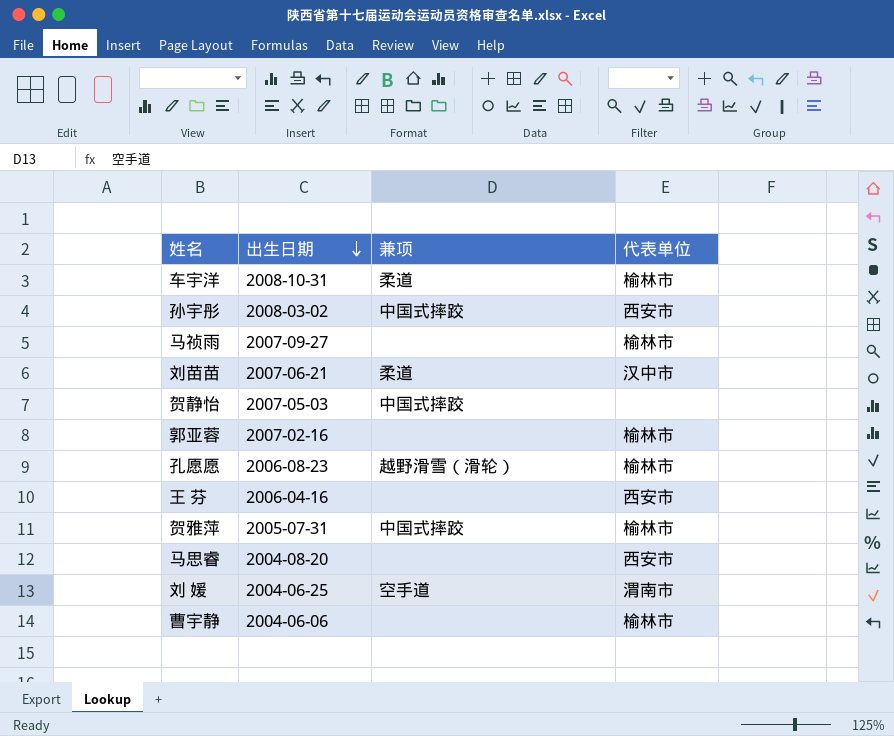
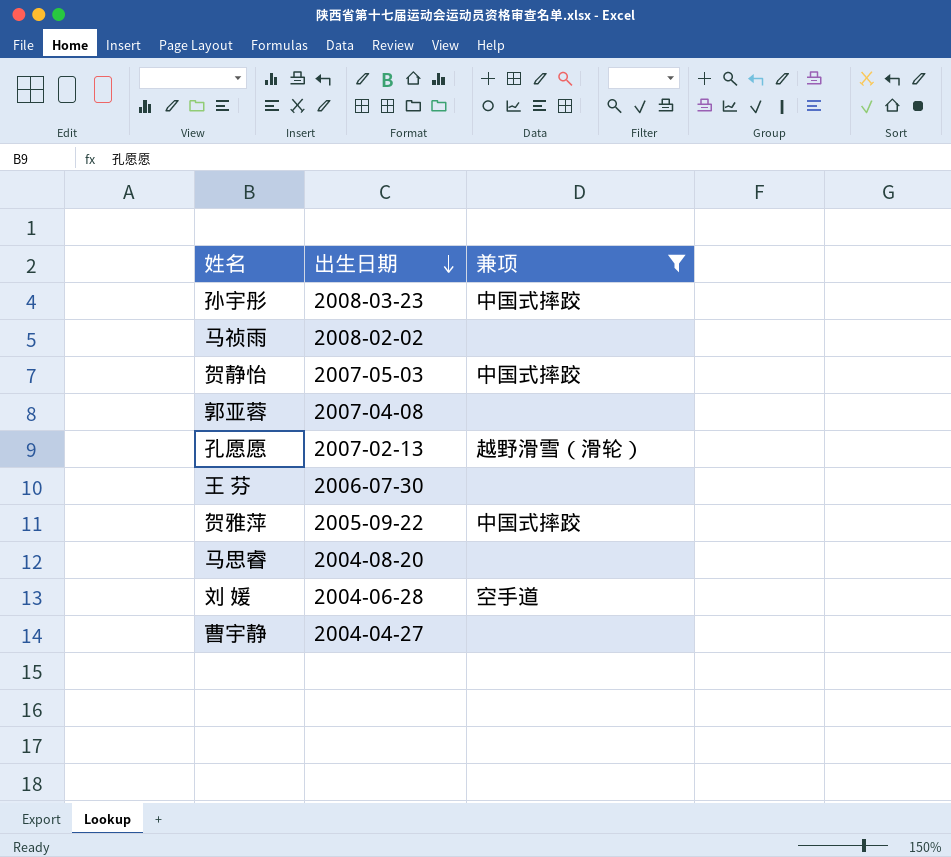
filter: none -> 兼项 != 柔道
column 代表单位 | position: 4 -> none
孙宇彤 | 出生日期: 2008-03-02 -> 2008-03-23
马祯雨 | 出生日期: 2007-09-27 -> 2008-02-02
郭亚蓉 | 出生日期: 2007-02-16 -> 2007-04-08
孔愿愿 | 出生日期: 2006-08-23 -> 2007-02-13
王 芬 | 出生日期: 2006-04-16 -> 2006-07-30
贺雅萍 | 出生日期: 2005-07-31 -> 2005-09-22
刘 媛 | 出生日期: 2004-06-25 -> 2004-06-28
曹宇静 | 出生日期: 2004-06-06 -> 2004-04-27

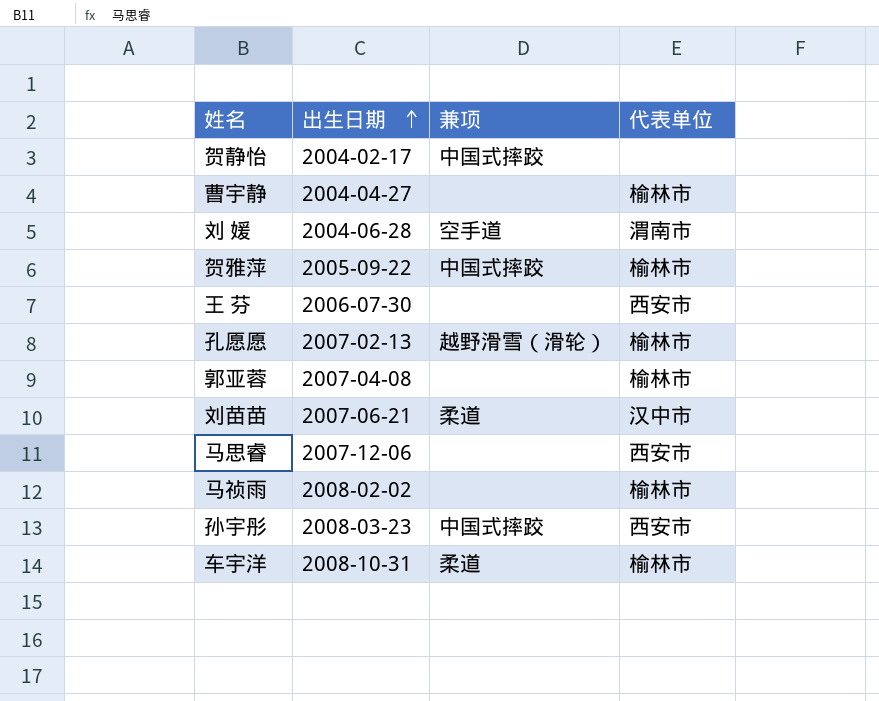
filter: 兼项 != 柔道 -> none
row order: 出生日期 descending -> 出生日期 ascending
column 代表单位 | position: none -> 4
贺静怡 | 出生日期: 2007-05-03 -> 2004-02-17
马思睿 | 出生日期: 2004-08-20 -> 2007-12-06

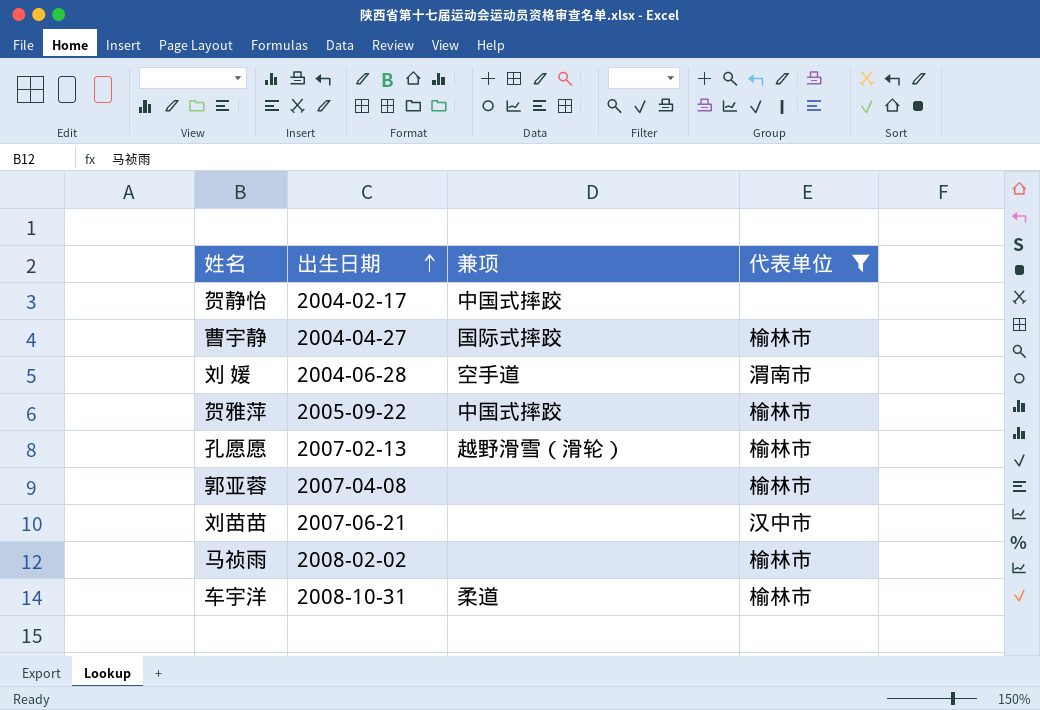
filter: none -> 代表单位 != 西安市
曹宇静 | 兼项: none -> 国际式摔跤
刘苗苗 | 兼项: 柔道 -> none

